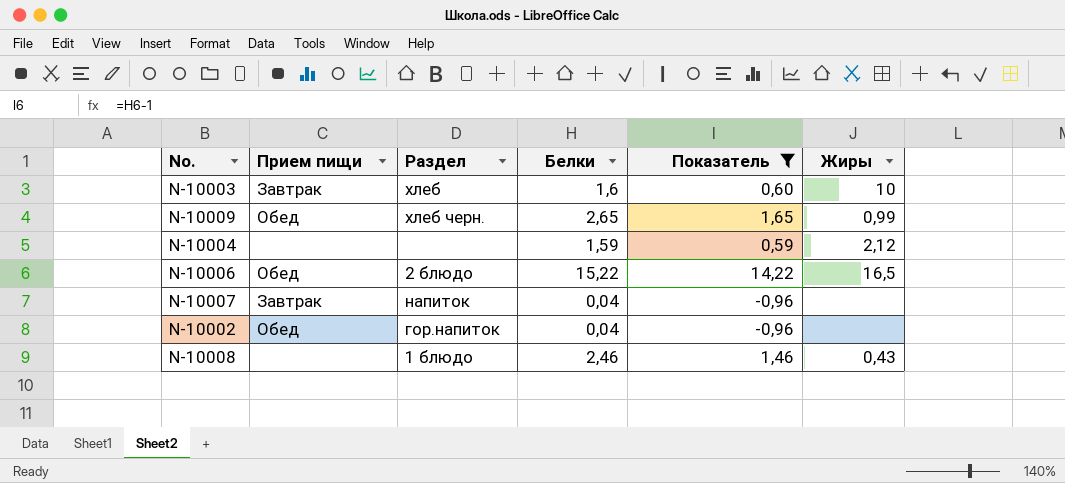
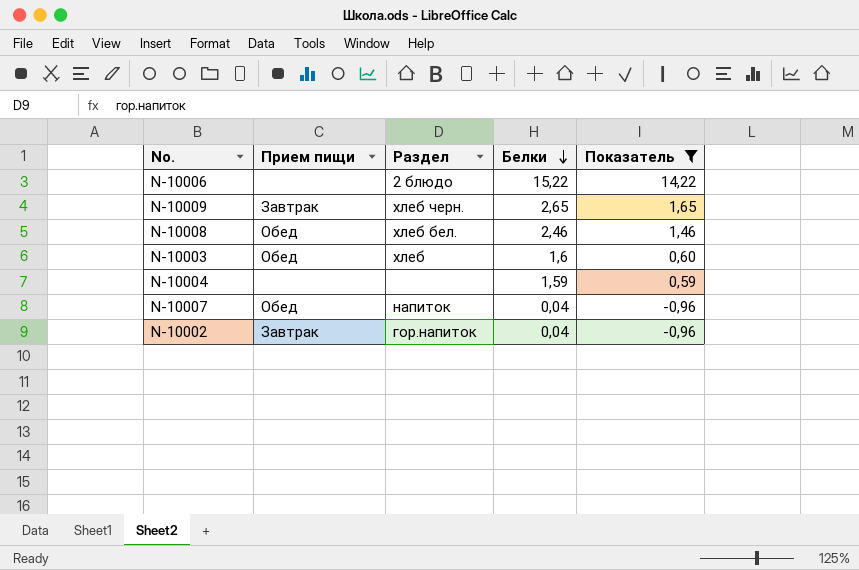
row order: none -> Белки descending
column Жиры | position: 6 -> none
N-10006 | Прием пищи: Обед -> none
N-10009 | Прием пищи: Обед -> Завтрак
N-10008 | Прием пищи: none -> Обед
N-10008 | Раздел: 1 блюдо -> хлеб бел.
N-10003 | Прием пищи: Завтрак -> Обед
N-10007 | Прием пищи: Завтрак -> Обед
N-10002 | Прием пищи: Обед -> Завтрак

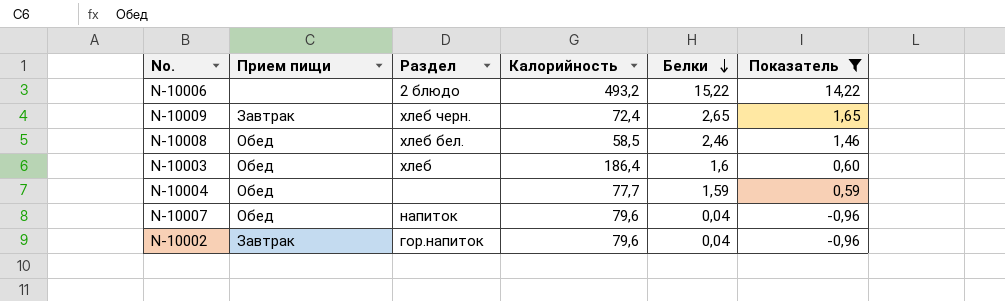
column Калорийность | position: none -> 4
N-10004 | Прием пищи: none -> Обед

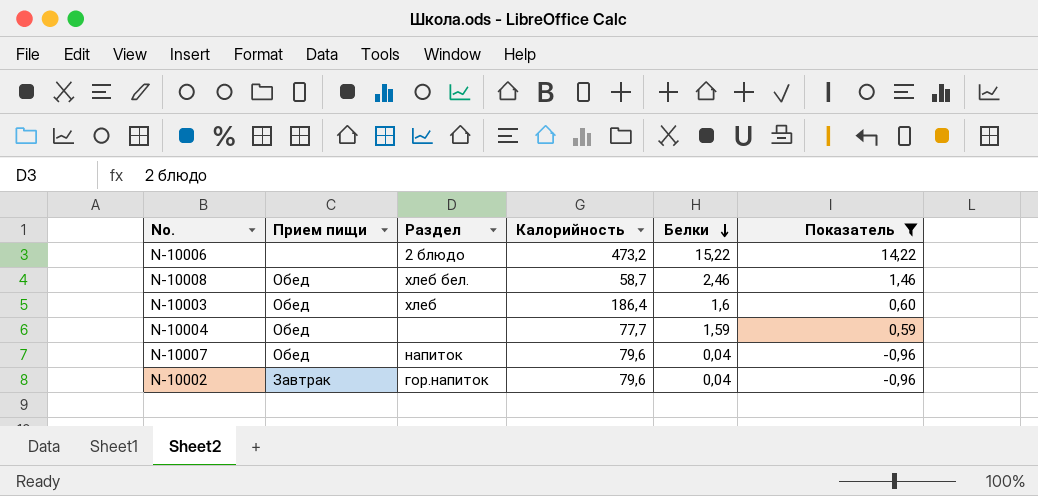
row N-10009: Завтрак | хлеб черн. | 72,4 | 2,65 | 1,65 -> none
N-10006 | Калорийность: 493,2 -> 473,2
N-10008 | Калорийность: 58,5 -> 58,7

